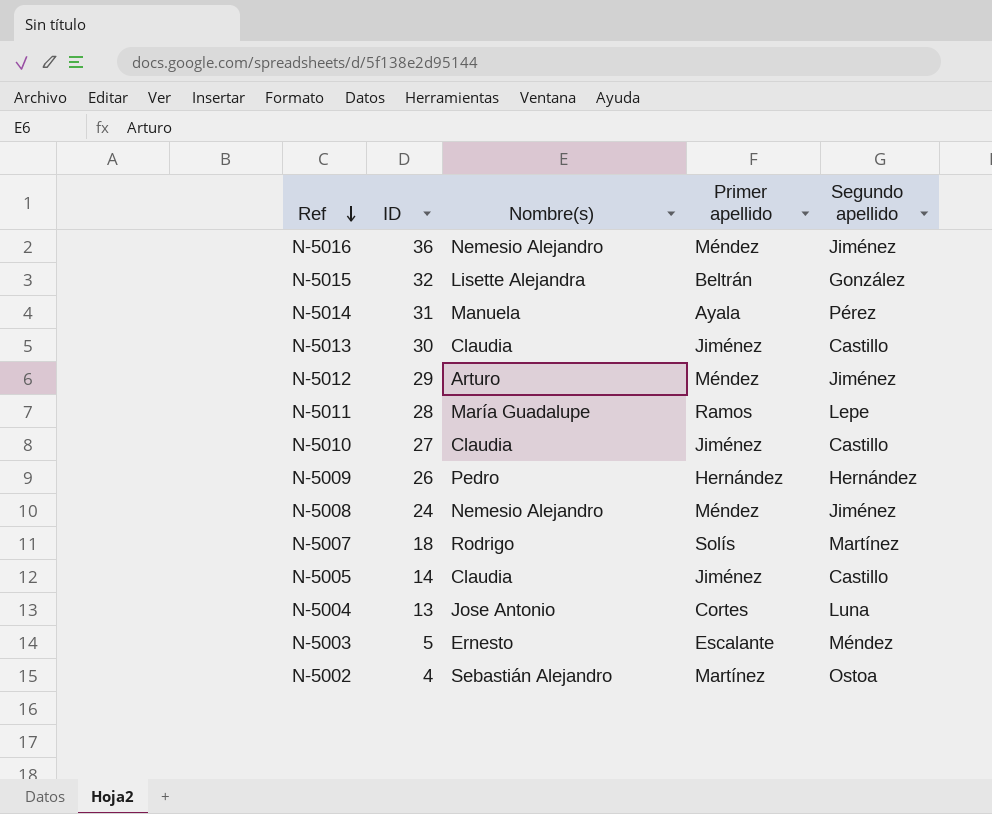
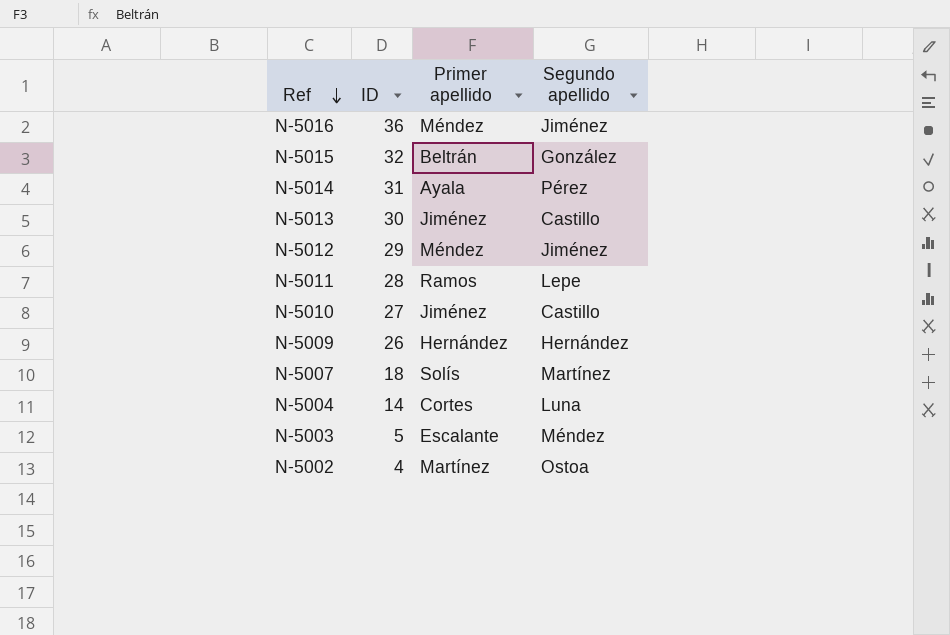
column Nombre(s) | position: 3 -> none
row N-5008: 24 | Nemesio Alejandro | Méndez | Jiménez -> none
row N-5005: 14 | Claudia | Jiménez | Castillo -> none
N-5004 | ID: 13 -> 14

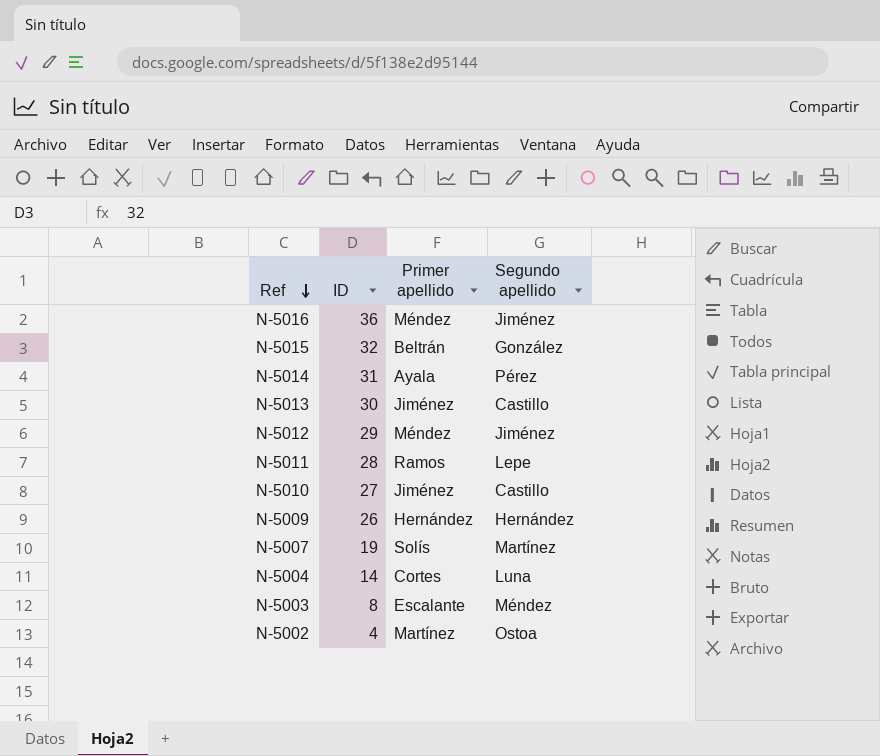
N-5007 | ID: 18 -> 19
N-5003 | ID: 5 -> 8

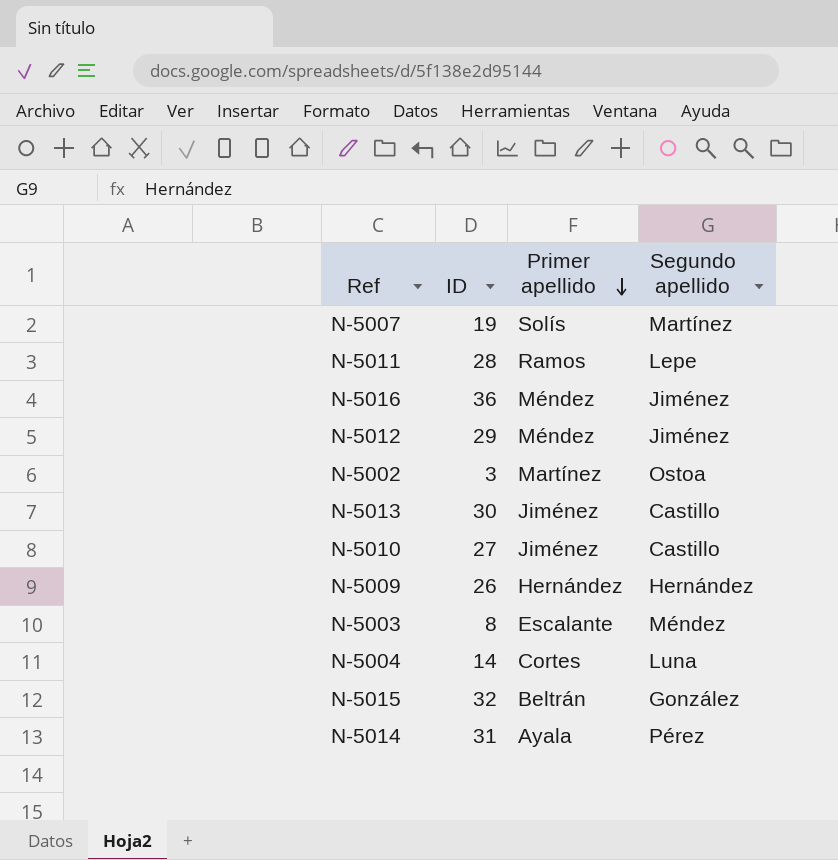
row order: Ref descending -> Primer apellido descending
N-5002 | ID: 4 -> 3

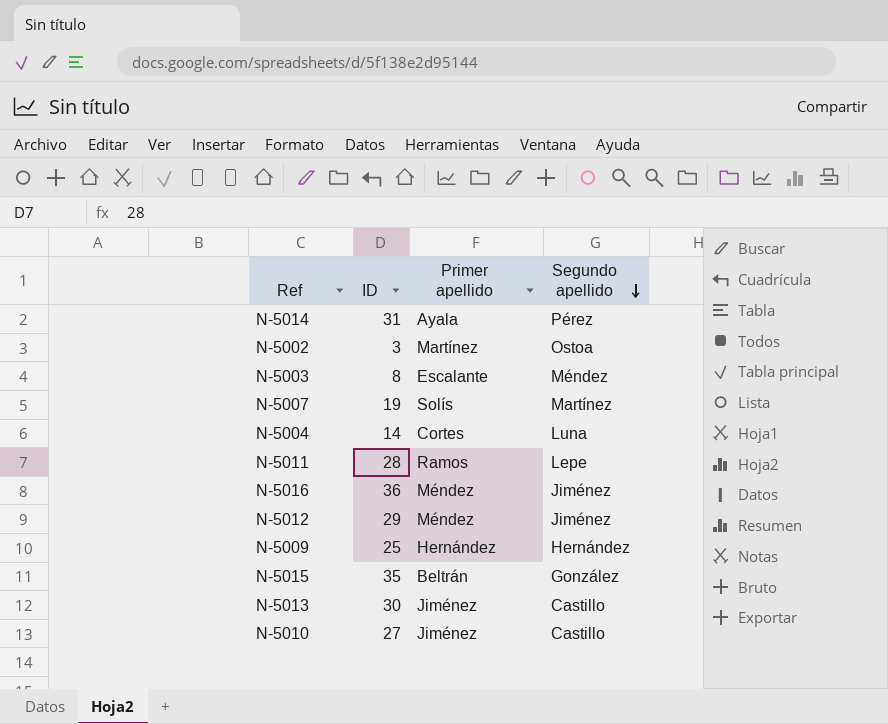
row order: Primer apellido descending -> Segundo apellido descending
N-5009 | ID: 26 -> 25
N-5015 | ID: 32 -> 35

